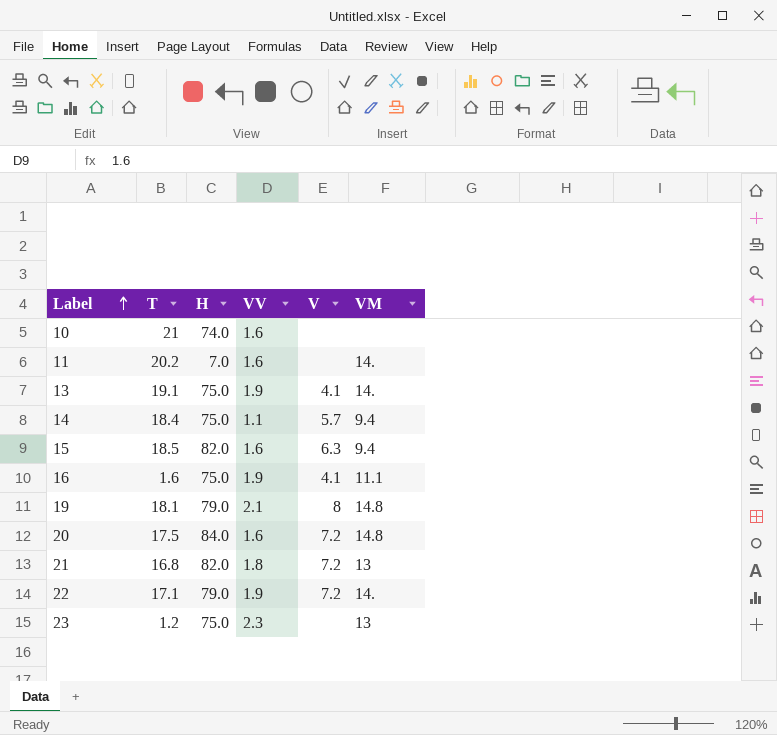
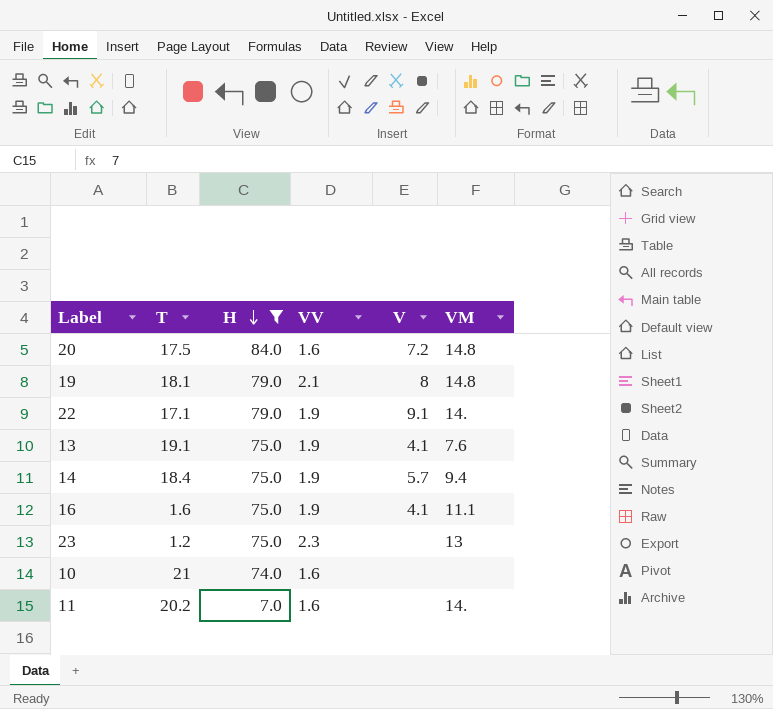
filter: none -> H != 82.0
row order: Label ascending -> H descending
22 | V: 7.2 -> 9.1
13 | VM: 14. -> 7.6
14 | VV: 1.1 -> 1.9

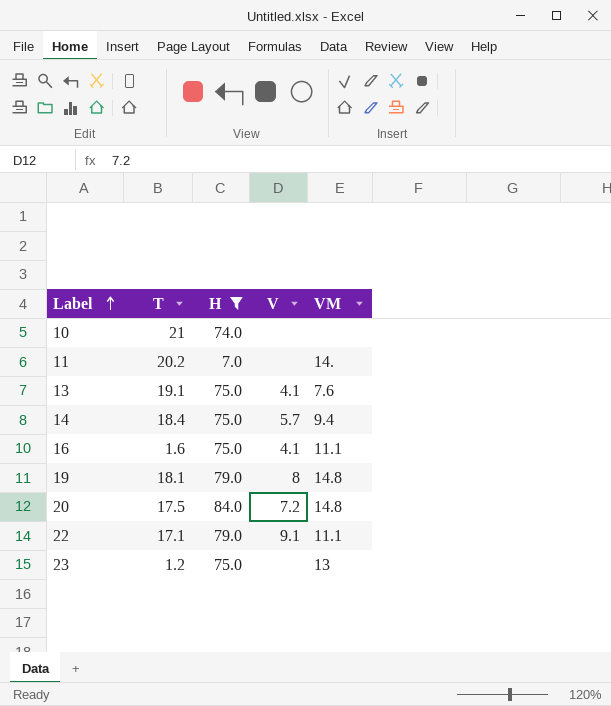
row order: H descending -> Label ascending
column VV | position: 4 -> none
22 | VM: 14. -> 11.1

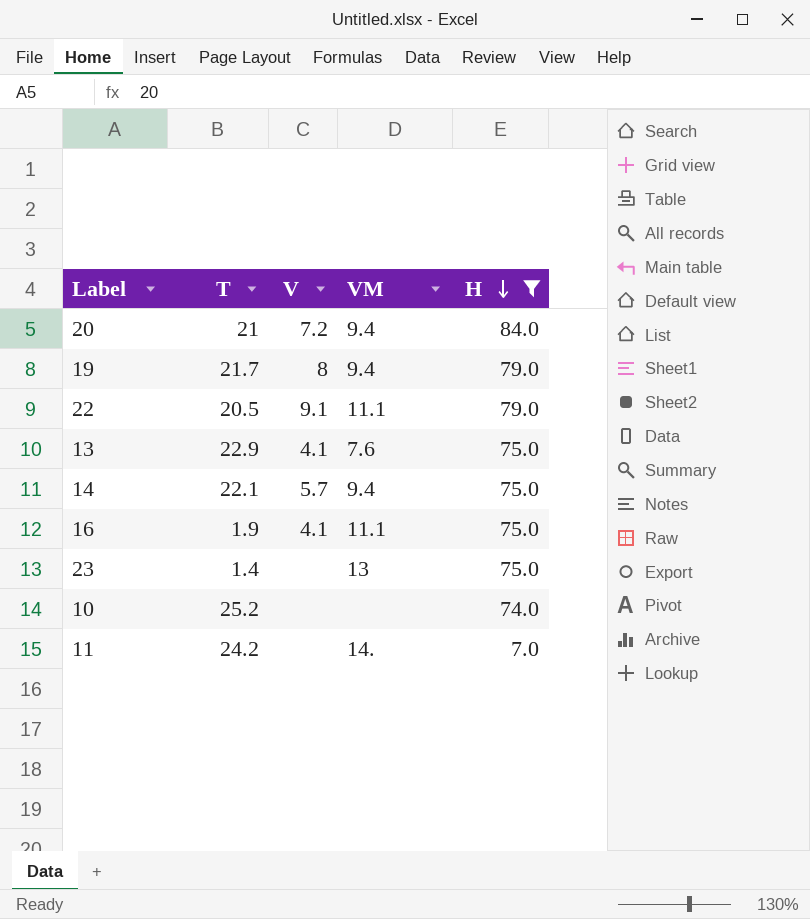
row order: Label ascending -> H descending
column H | position: 3 -> 5
20 | T: 17.5 -> 21
20 | VM: 14.8 -> 9.4
19 | T: 18.1 -> 21.7
19 | VM: 14.8 -> 9.4
22 | T: 17.1 -> 20.5
13 | T: 19.1 -> 22.9
14 | T: 18.4 -> 22.1
16 | T: 1.6 -> 1.9
23 | T: 1.2 -> 1.4
10 | T: 21 -> 25.2
11 | T: 20.2 -> 24.2

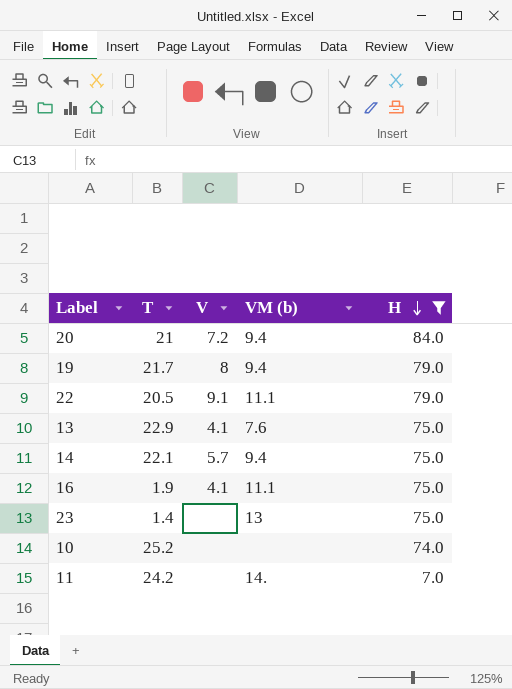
column name: VM -> VM (b)

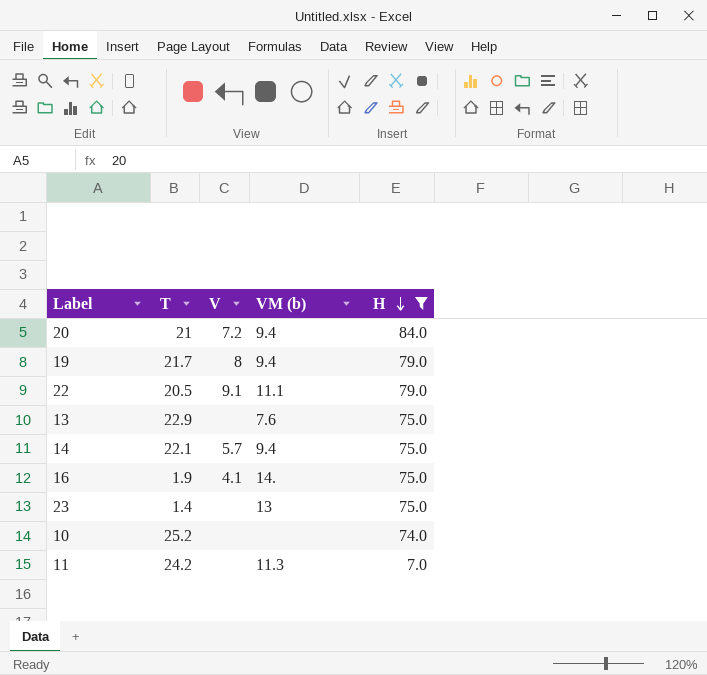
13 | V: 4.1 -> none
16 | VM (b): 11.1 -> 14.
11 | VM (b): 14. -> 11.3

